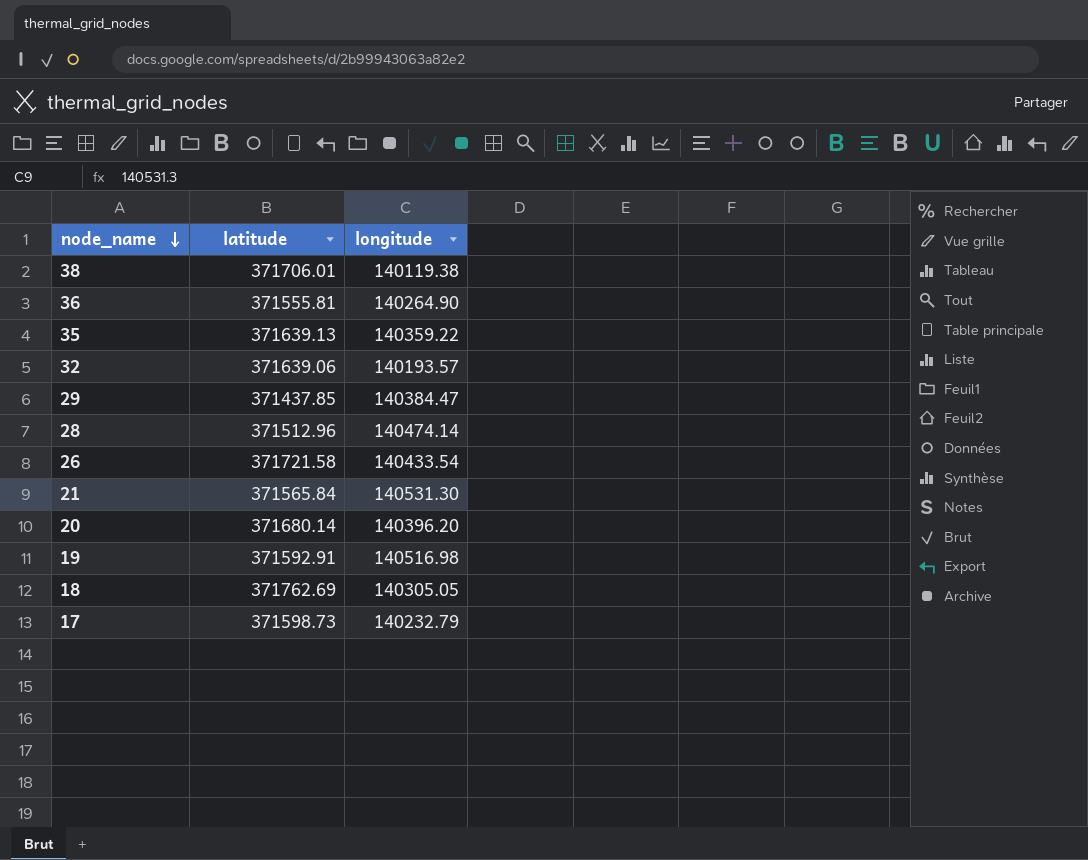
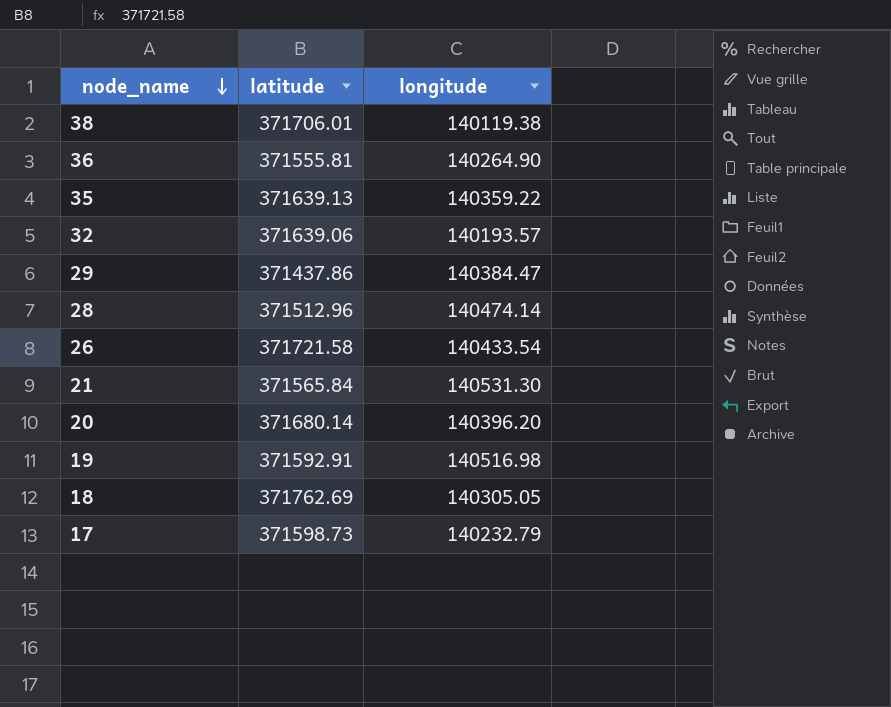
29 | latitude: 371437.85 -> 371437.86

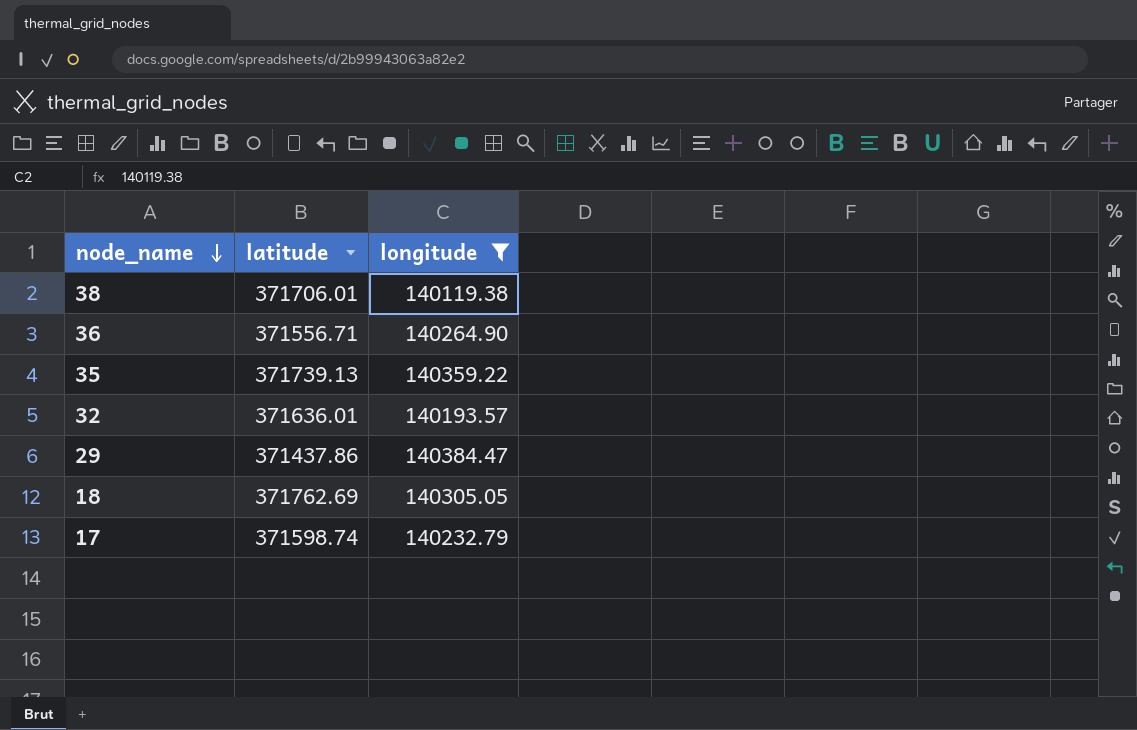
filter: none -> longitude <= 140384.47
36 | latitude: 371555.81 -> 371556.71
35 | latitude: 371639.13 -> 371739.13
32 | latitude: 371639.06 -> 371636.01
17 | latitude: 371598.73 -> 371598.74

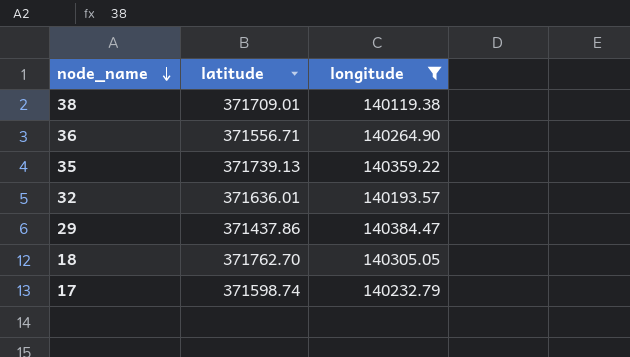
38 | latitude: 371706.01 -> 371709.01
18 | latitude: 371762.69 -> 371762.70

